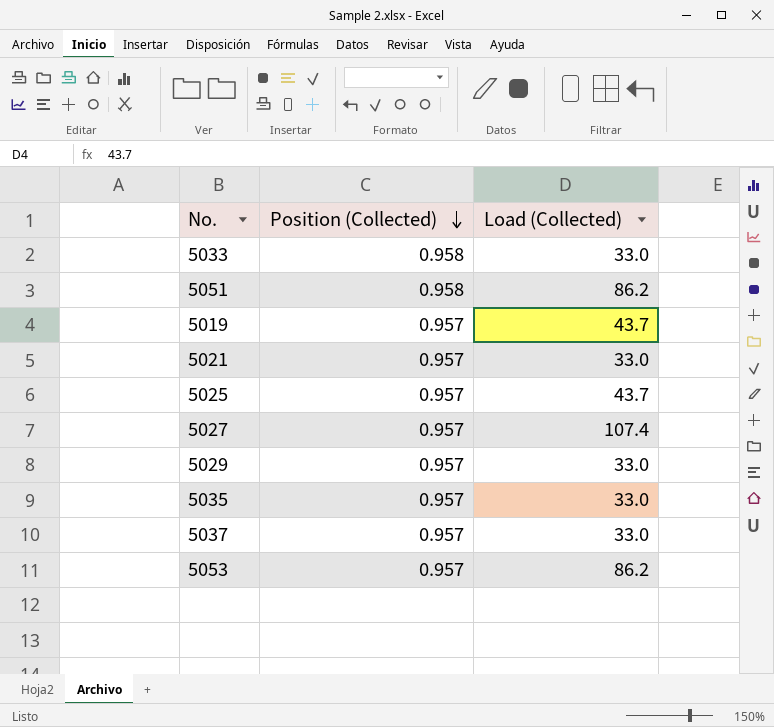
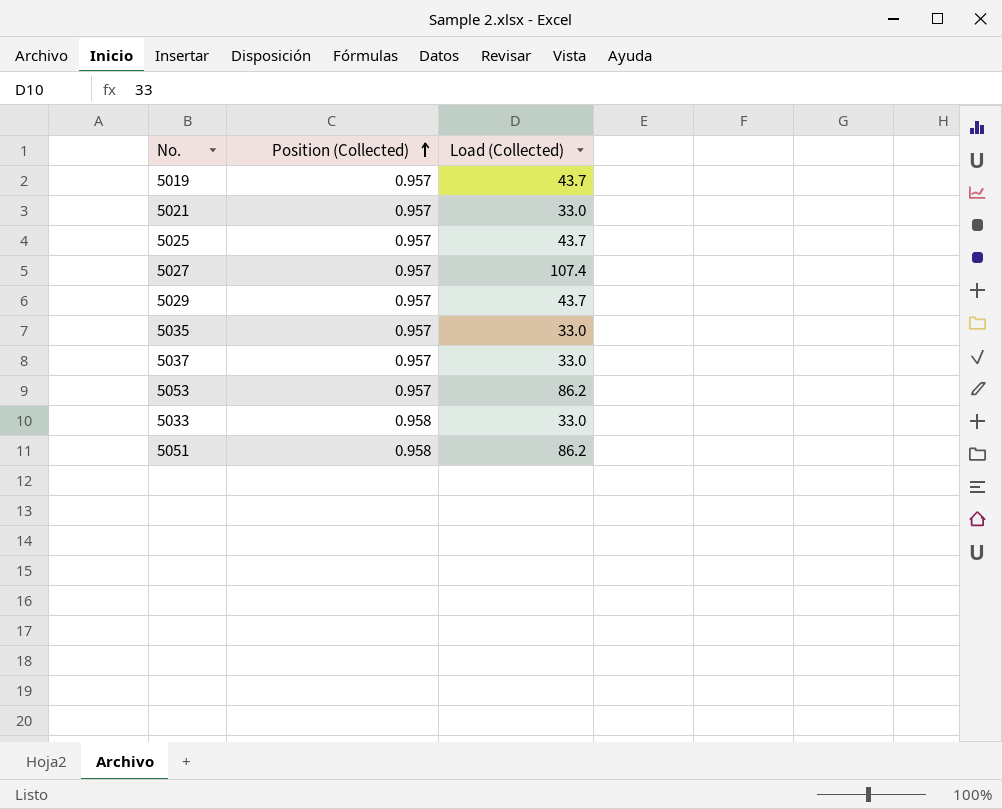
row order: Position (Collected) descending -> Position (Collected) ascending
5029 | Load (Collected): 33.0 -> 43.7

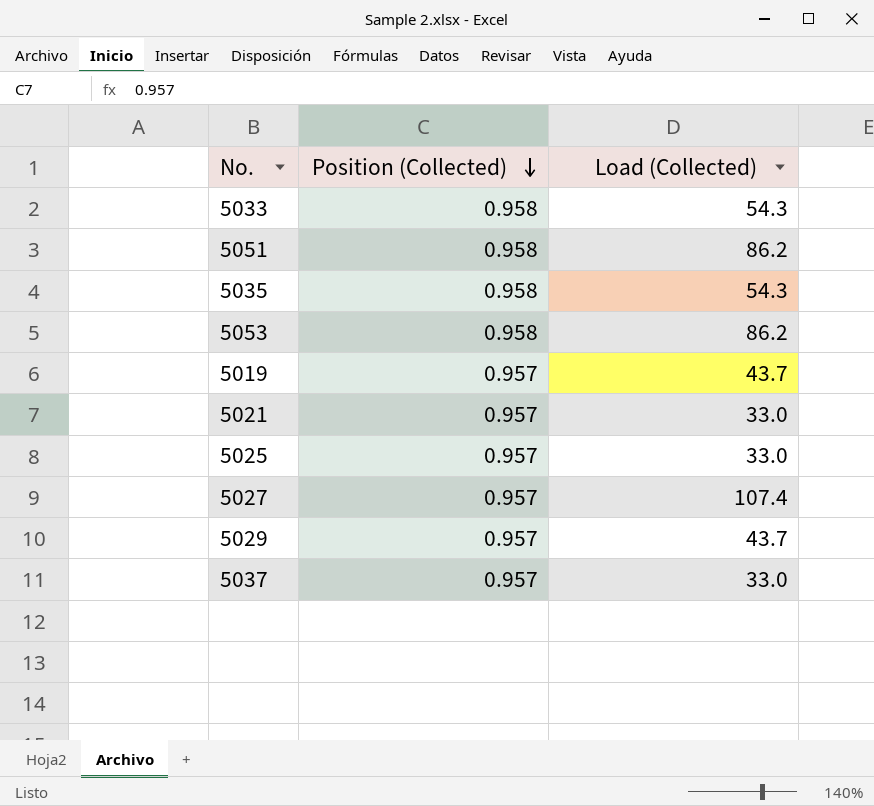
row order: Position (Collected) ascending -> Position (Collected) descending
5033 | Load (Collected): 33.0 -> 54.3
5035 | Position (Collected): 0.957 -> 0.958
5035 | Load (Collected): 33.0 -> 54.3
5053 | Position (Collected): 0.957 -> 0.958
5025 | Load (Collected): 43.7 -> 33.0

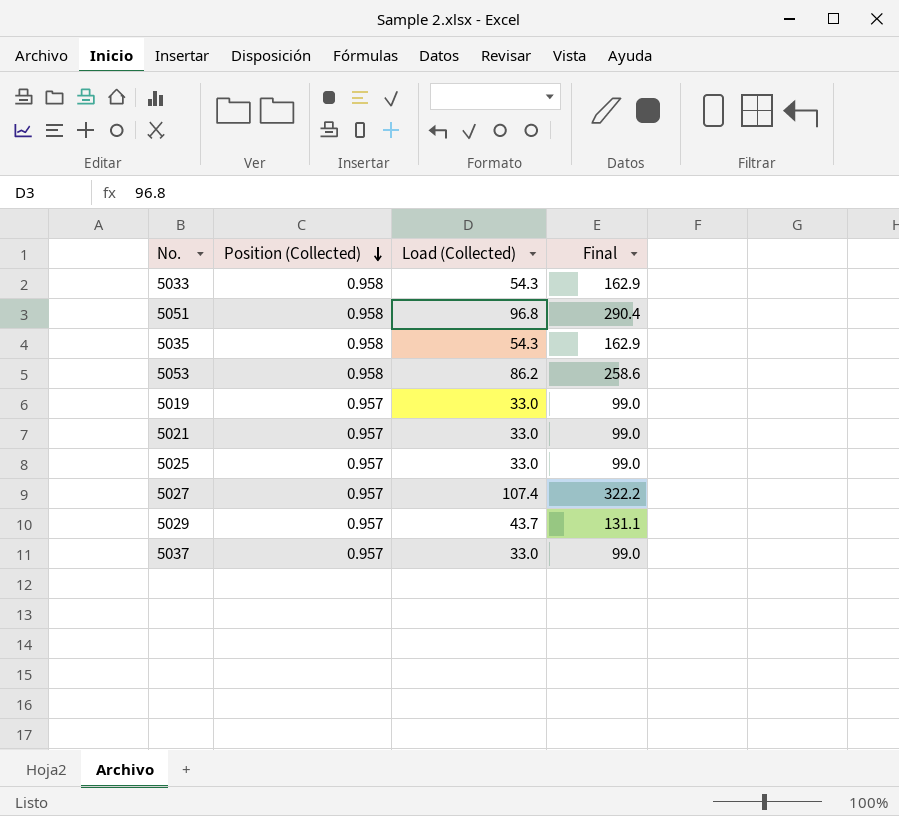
column Final | formula: none -> [Load (Collected)] * 3
5051 | Load (Collected): 86.2 -> 96.8
5019 | Load (Collected): 43.7 -> 33.0

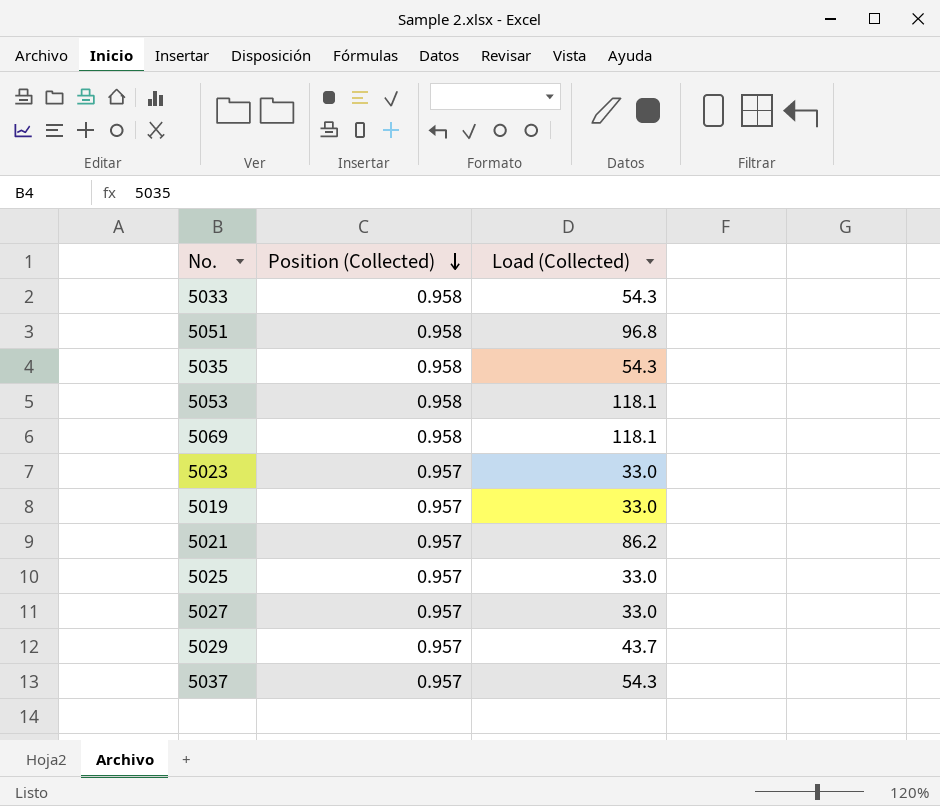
column Final | formula: [Load (Collected)] * 3 -> none
5053 | Load (Collected): 86.2 -> 118.1
row 5069: none -> 0.958 | 118.1
row 5023: none -> 0.957 | 33.0
5021 | Load (Collected): 33.0 -> 86.2
5027 | Load (Collected): 107.4 -> 33.0
5037 | Load (Collected): 33.0 -> 54.3

